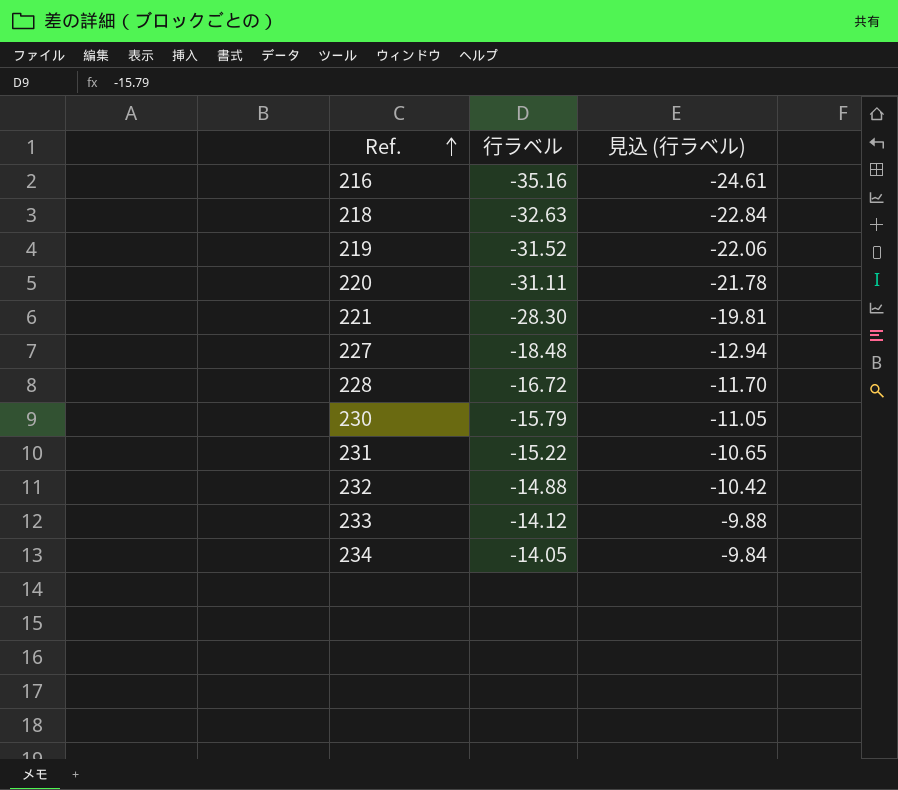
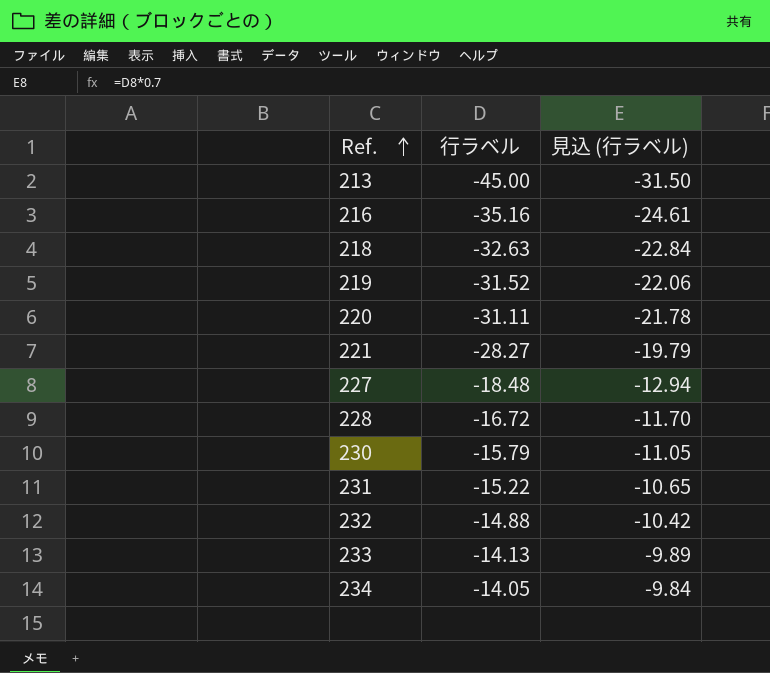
row 213: none -> -45.00 | -31.50
221 | 行ラベル: -28.30 -> -28.27
221 | 見込 (行ラベル): -19.81 -> -19.79
233 | 行ラベル: -14.12 -> -14.13
233 | 見込 (行ラベル): -9.88 -> -9.89

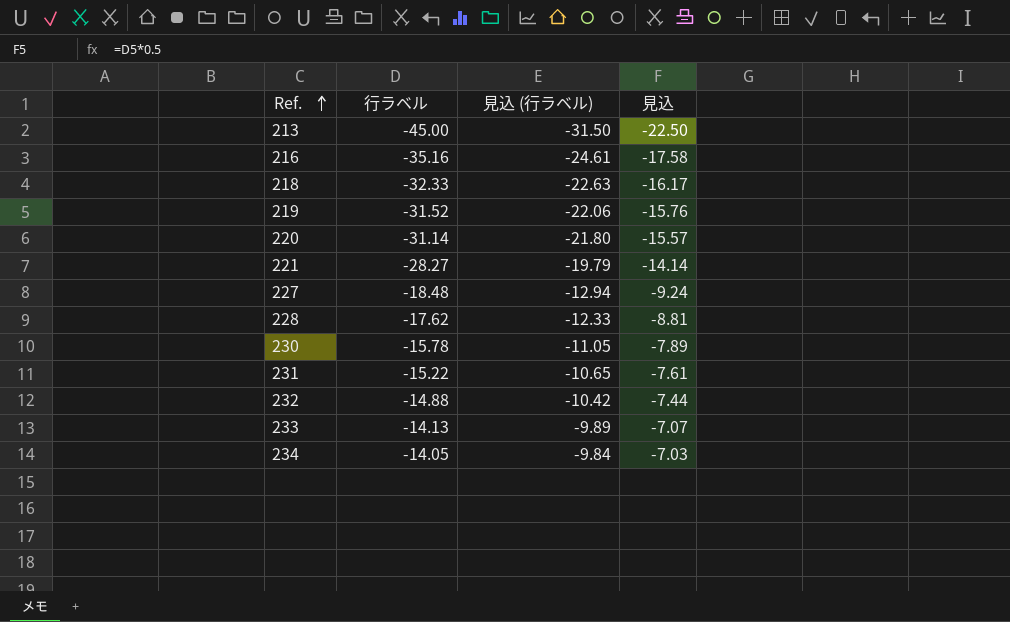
column 見込 | formula: none -> [行ラベル] * 0.5
218 | 行ラベル: -32.63 -> -32.33
218 | 見込 (行ラベル): -22.84 -> -22.63
220 | 行ラベル: -31.11 -> -31.14
220 | 見込 (行ラベル): -21.78 -> -21.80
228 | 行ラベル: -16.72 -> -17.62
228 | 見込 (行ラベル): -11.70 -> -12.33
230 | 行ラベル: -15.79 -> -15.78

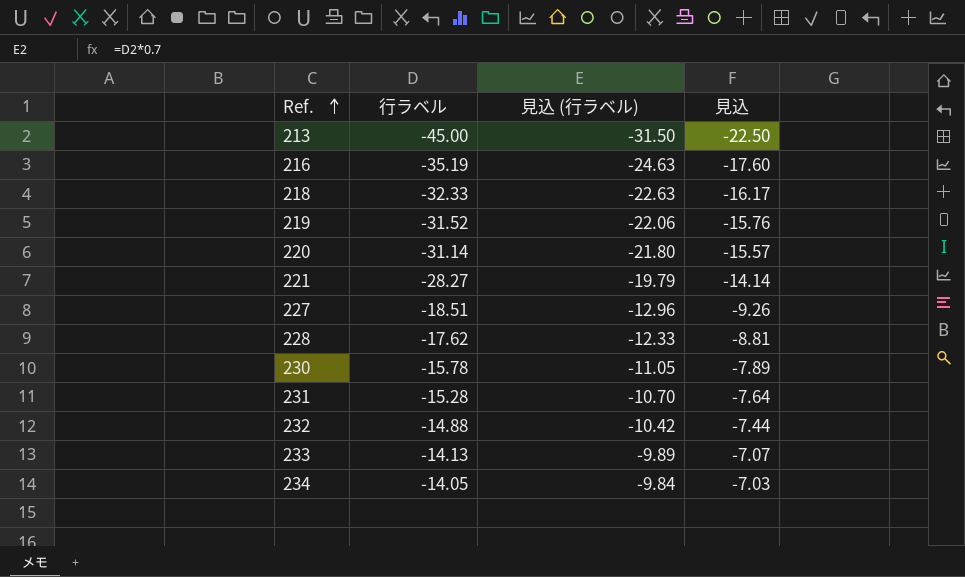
216 | 行ラベル: -35.16 -> -35.19
216 | 見込 (行ラベル): -24.61 -> -24.63
216 | 見込: -17.58 -> -17.60
227 | 行ラベル: -18.48 -> -18.51
227 | 見込 (行ラベル): -12.94 -> -12.96
227 | 見込: -9.24 -> -9.26
231 | 行ラベル: -15.22 -> -15.28
231 | 見込 (行ラベル): -10.65 -> -10.70
231 | 見込: -7.61 -> -7.64

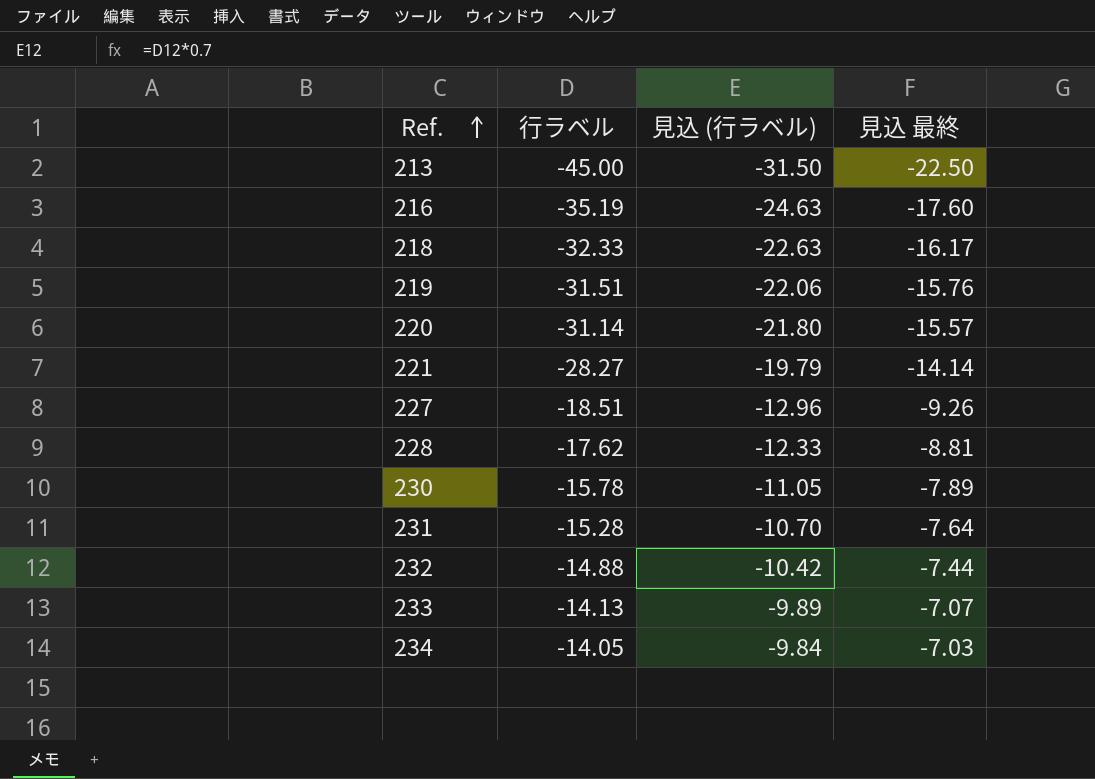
column name: 見込 -> 見込 最終
219 | 行ラベル: -31.52 -> -31.51

